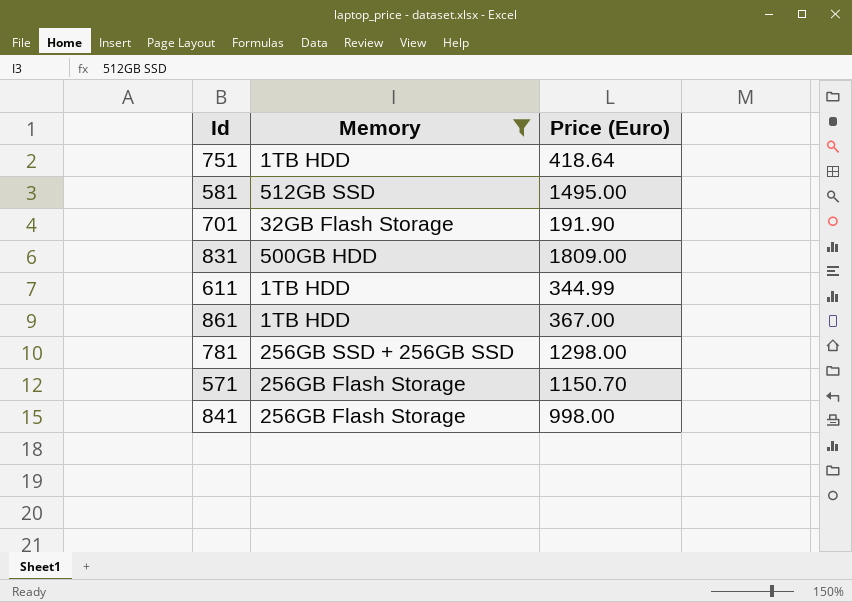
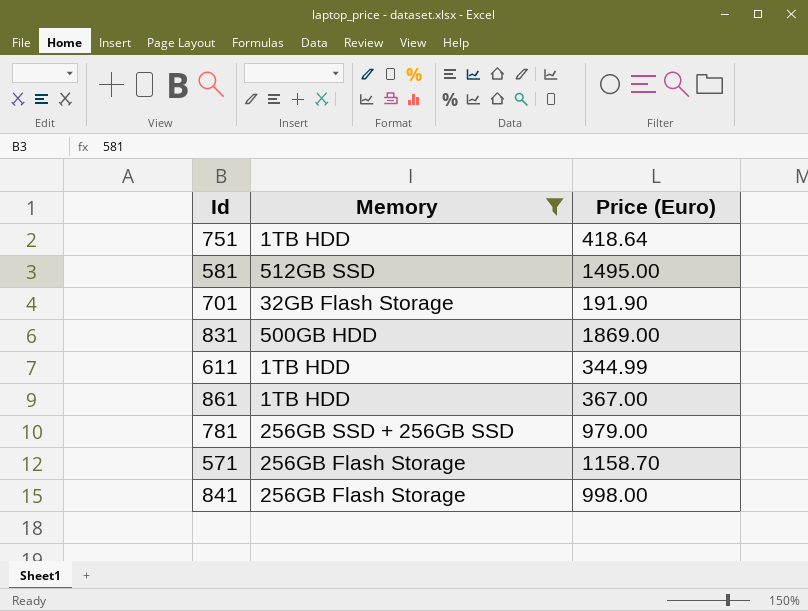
831 | Price (Euro): 1809.00 -> 1869.00
781 | Price (Euro): 1298.00 -> 979.00
571 | Price (Euro): 1150.70 -> 1158.70

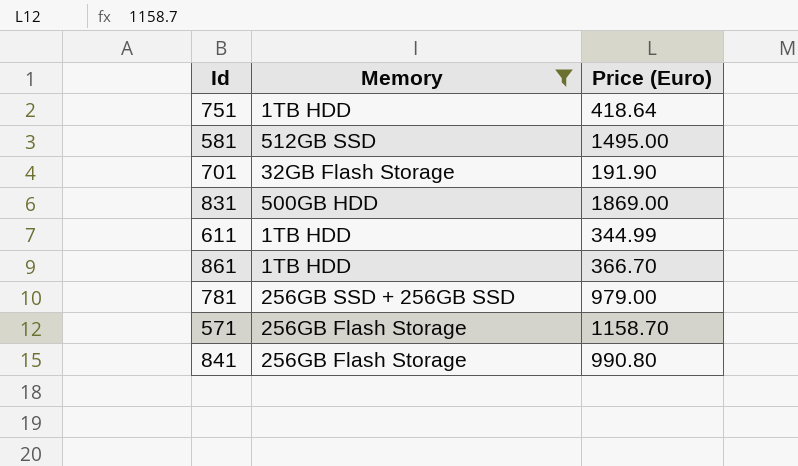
861 | Price (Euro): 367.00 -> 366.70
841 | Price (Euro): 998.00 -> 990.80

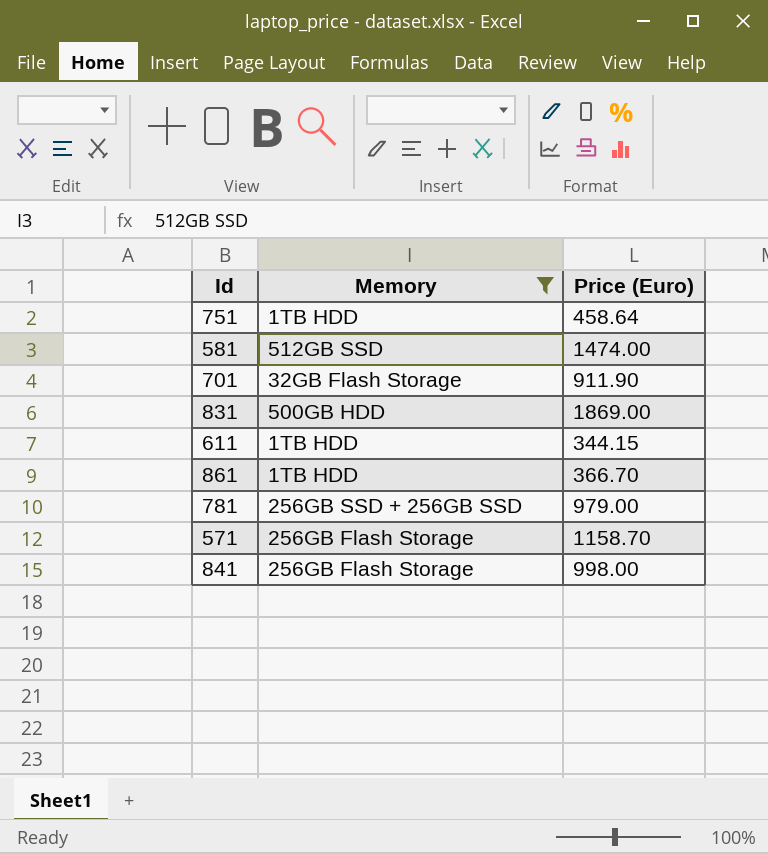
751 | Price (Euro): 418.64 -> 458.64
581 | Price (Euro): 1495.00 -> 1474.00
701 | Price (Euro): 191.90 -> 911.90
611 | Price (Euro): 344.99 -> 344.15
841 | Price (Euro): 990.80 -> 998.00

